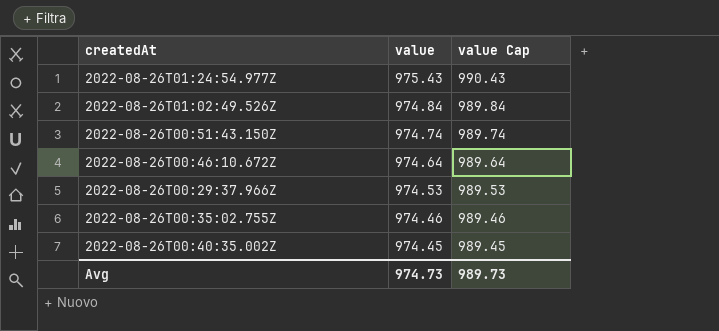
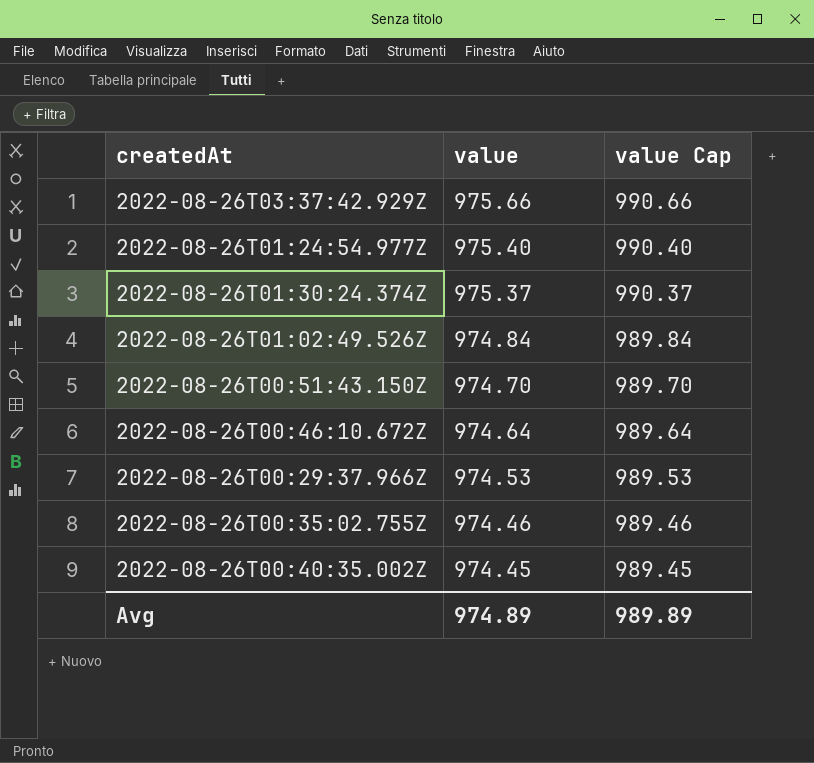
row 2022-08-26T03:37:42.929Z: none -> 975.66 | 990.66
2022-08-26T01:24:54.977Z | value: 975.43 -> 975.40
2022-08-26T01:24:54.977Z | value Cap: 990.43 -> 990.40
row 2022-08-26T01:30:24.374Z: none -> 975.37 | 990.37
2022-08-26T00:51:43.150Z | value: 974.74 -> 974.70
2022-08-26T00:51:43.150Z | value Cap: 989.74 -> 989.70
Avg | value: 974.73 -> 974.89
Avg | value Cap: 989.73 -> 989.89

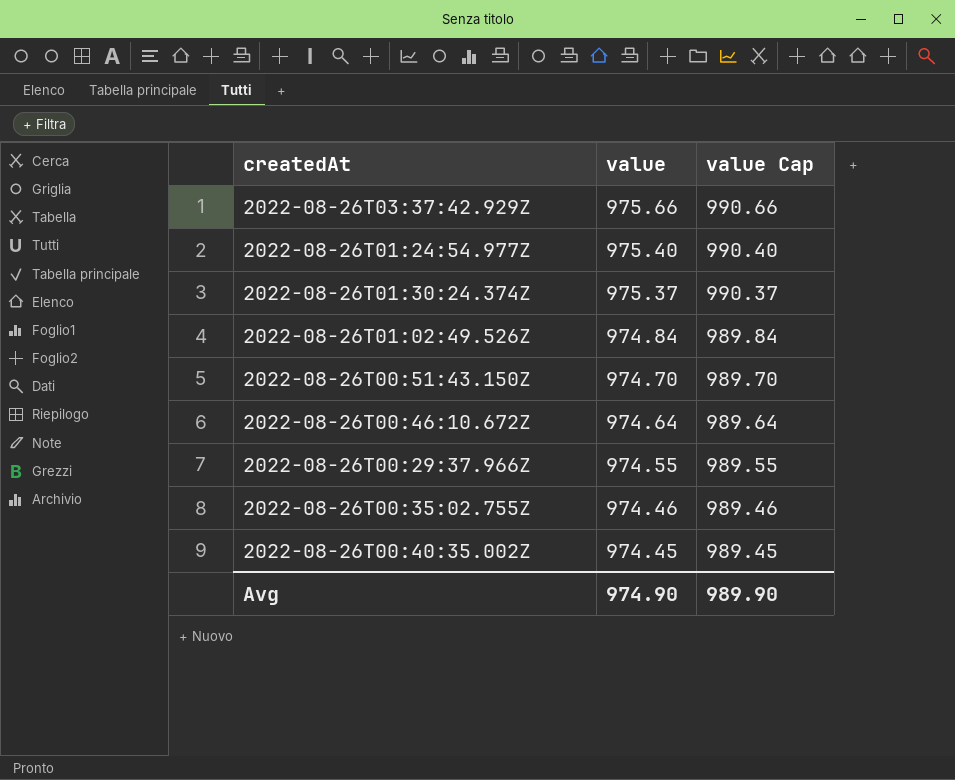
2022-08-26T00:29:37.966Z | value: 974.53 -> 974.55
2022-08-26T00:29:37.966Z | value Cap: 989.53 -> 989.55
Avg | value: 974.89 -> 974.90
Avg | value Cap: 989.89 -> 989.90

